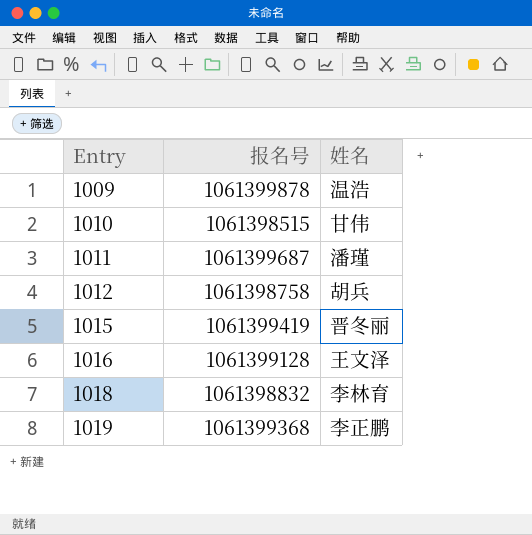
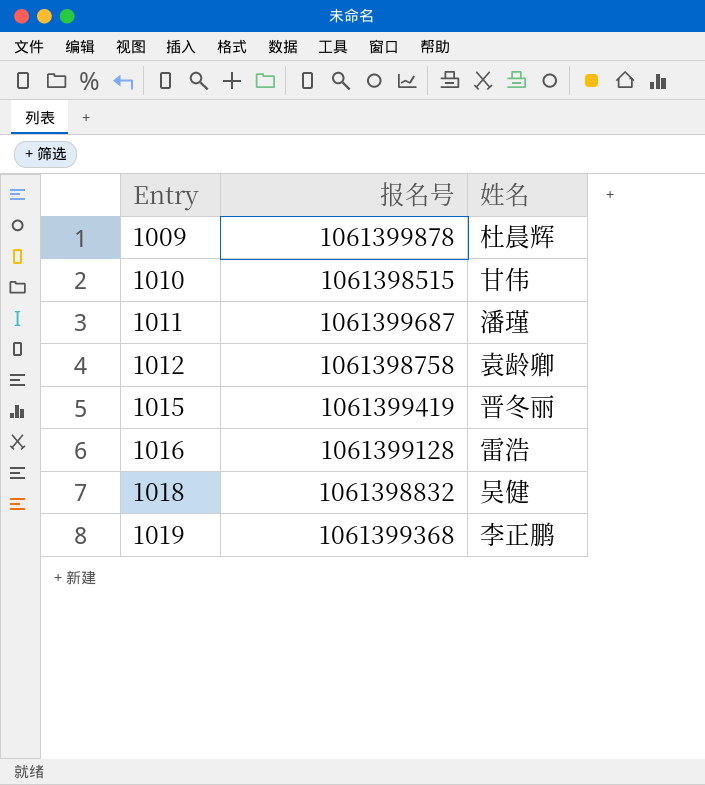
1009 | 姓名: 温浩 -> 杜晨辉
1012 | 姓名: 胡兵 -> 袁龄卿
1016 | 姓名: 王文泽 -> 雷浩
1018 | 姓名: 李林育 -> 吴健

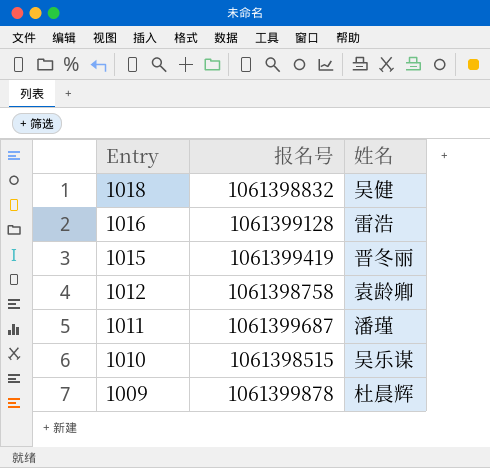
row order: Entry ascending -> Entry descending
row 1019: 1061399368 | 李正鹏 -> none
1010 | 姓名: 甘伟 -> 吴乐谋

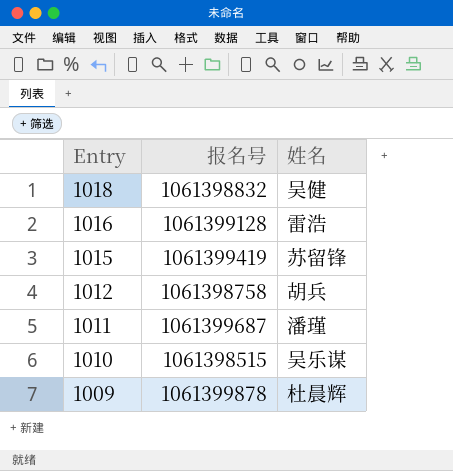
1015 | 姓名: 晋冬丽 -> 苏留锋
1012 | 姓名: 袁龄卿 -> 胡兵

